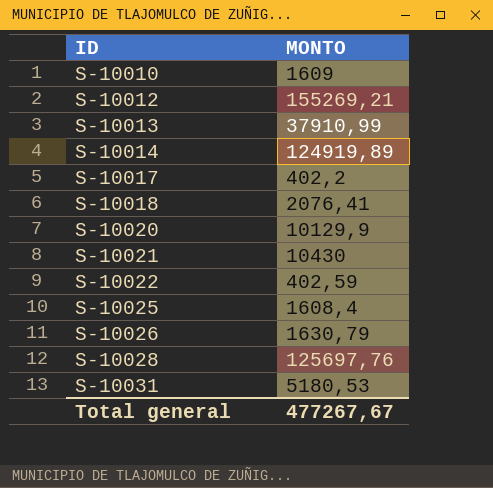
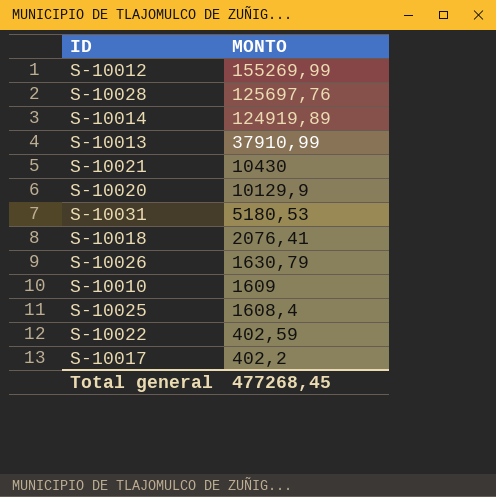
row order: ID ascending -> MONTO descending
S-10012 | MONTO: 155269,21 -> 155269,99
Total general | MONTO: 477267,67 -> 477268,45

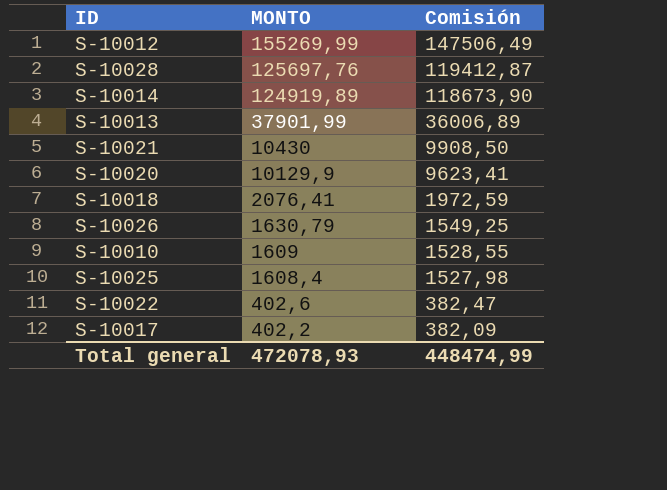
column Comisión | formula: none -> [MONTO] * 0,95
row S-10031: 5180,53 -> none
S-10013 | MONTO: 37910,99 -> 37901,99
S-10022 | MONTO: 402,59 -> 402,6
Total general | MONTO: 477268,45 -> 472078,93

